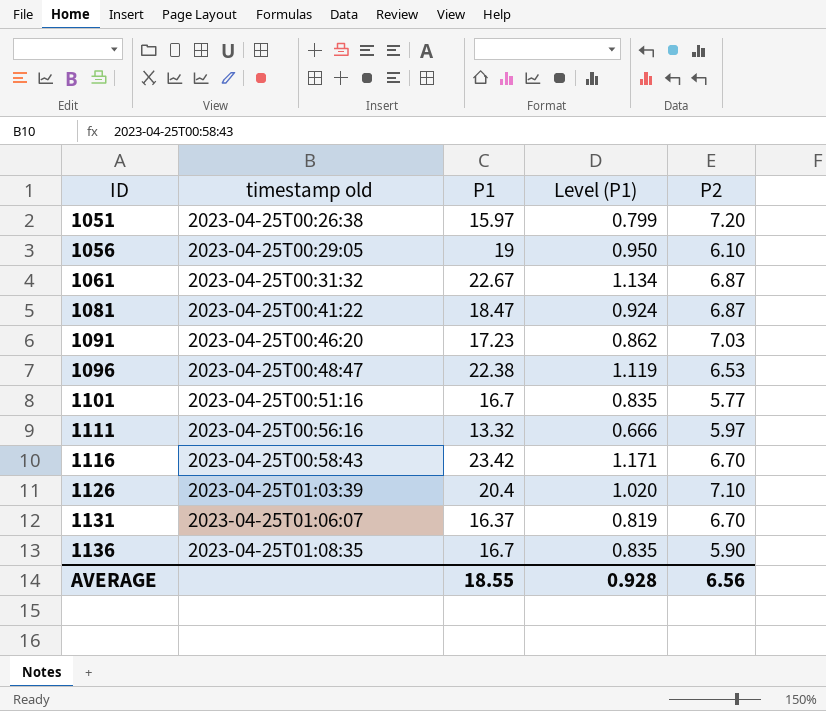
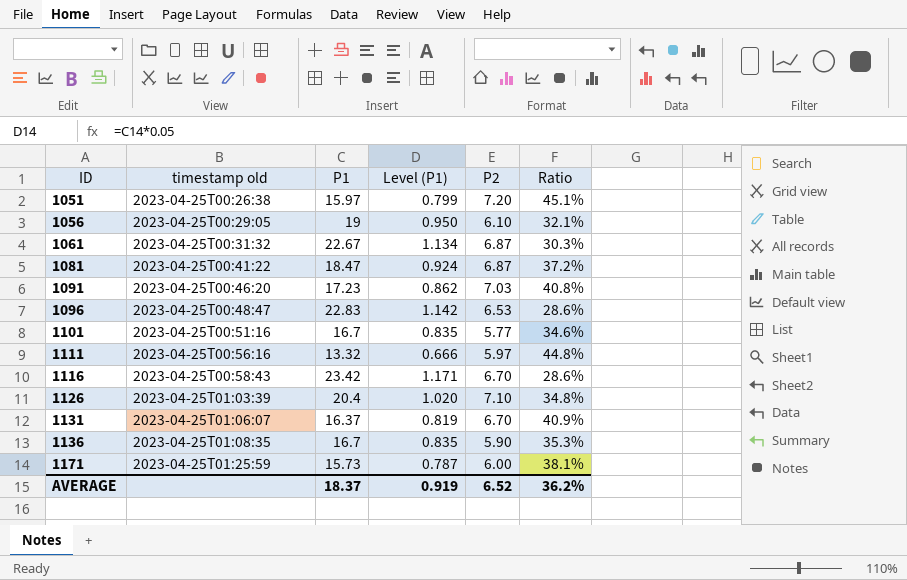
column Ratio | formula: none -> [P2] / [P1]
1096 | P1: 22.38 -> 22.83
1096 | Level (P1): 1.119 -> 1.142
row 1171: none -> 2023-04-25T01:25:59 | 15.73 | 0.787 | 6.00 | 38.1%
AVERAGE | P1: 18.55 -> 18.37
AVERAGE | Level (P1): 0.928 -> 0.919
AVERAGE | P2: 6.56 -> 6.52

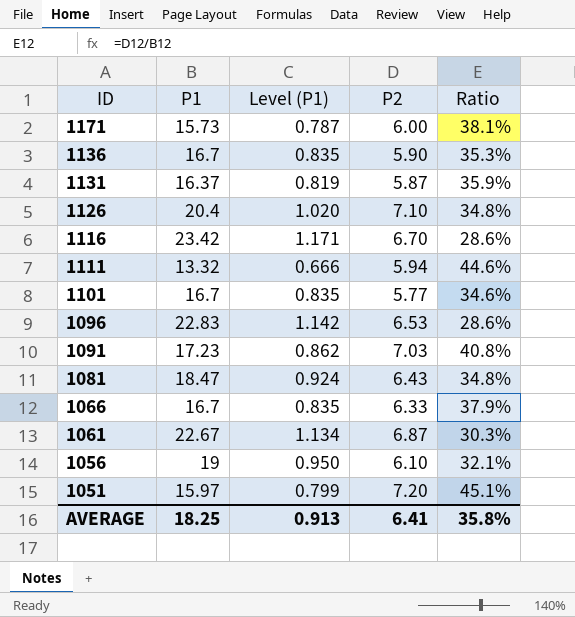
row order: ID ascending -> ID descending
column timestamp old | position: 2 -> none
1131 | P2: 6.70 -> 5.87
1131 | Ratio: 40.9% -> 35.9%
1111 | P2: 5.97 -> 5.94
1111 | Ratio: 44.8% -> 44.6%
1081 | P2: 6.87 -> 6.43
1081 | Ratio: 37.2% -> 34.8%
row 1066: none -> 16.7 | 0.835 | 6.33 | 37.9%
AVERAGE | P1: 18.37 -> 18.25
AVERAGE | Level (P1): 0.919 -> 0.913
AVERAGE | P2: 6.52 -> 6.41
AVERAGE | Ratio: 36.2% -> 35.8%

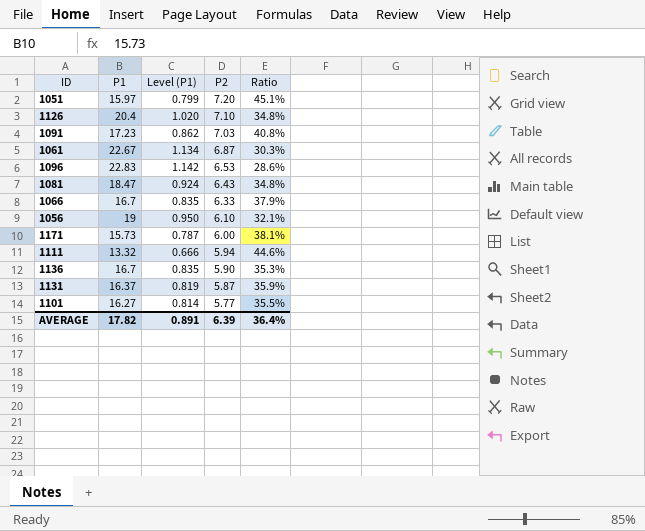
row order: ID descending -> P2 descending
row 1116: 23.42 | 1.171 | 6.70 | 28.6% -> none
1101 | P1: 16.7 -> 16.27
1101 | Level (P1): 0.835 -> 0.814
1101 | Ratio: 34.6% -> 35.5%
AVERAGE | P1: 18.25 -> 17.82
AVERAGE | Level (P1): 0.913 -> 0.891
AVERAGE | P2: 6.41 -> 6.39
AVERAGE | Ratio: 35.8% -> 36.4%

